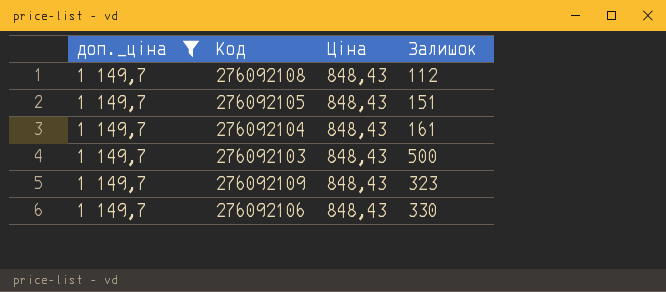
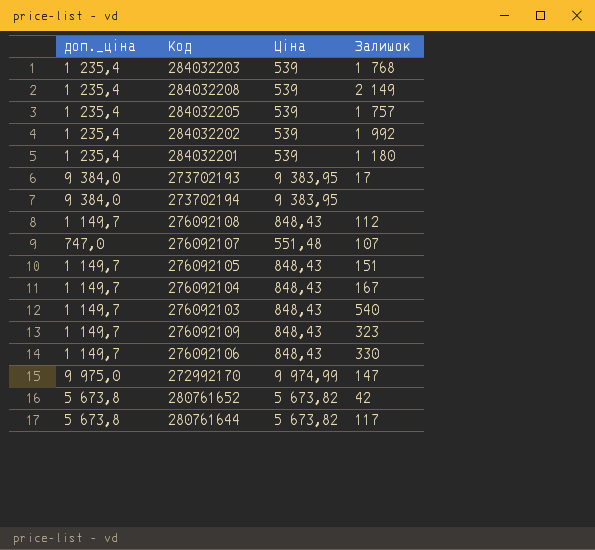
filter: доп._ціна = 1 149,7 -> none
276092104 | Залишок: 161 -> 167
276092103 | Залишок: 500 -> 540

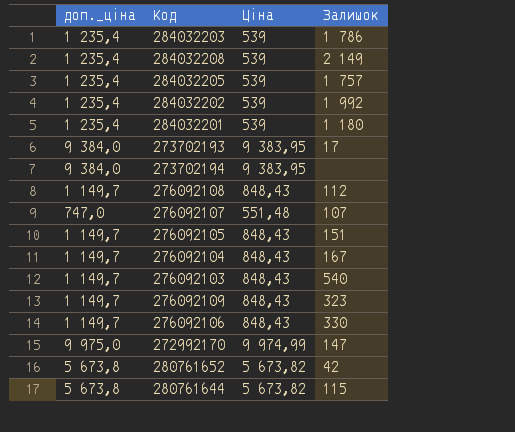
284032203 | Залишок: 1 768 -> 1 786
280761644 | Залишок: 117 -> 115

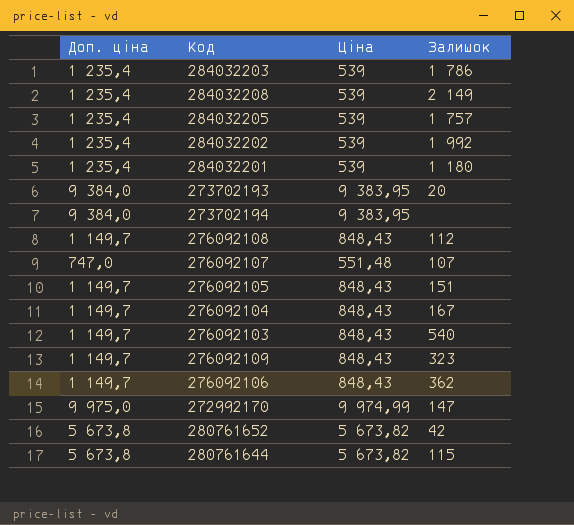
column name: доп._ціна -> Доп. ціна
273702193 | Залишок: 17 -> 20
276092106 | Залишок: 330 -> 362

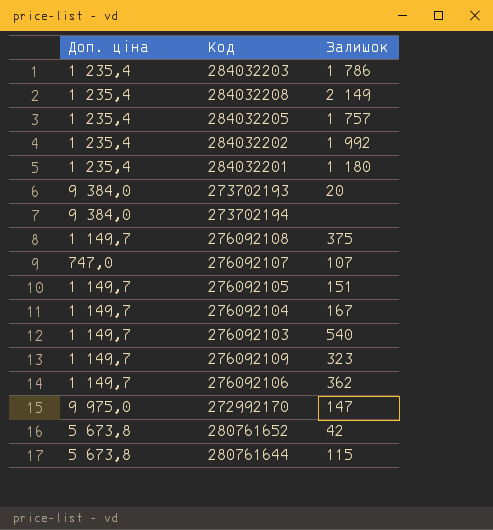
column Ціна | position: 3 -> none
276092108 | Залишок: 112 -> 375

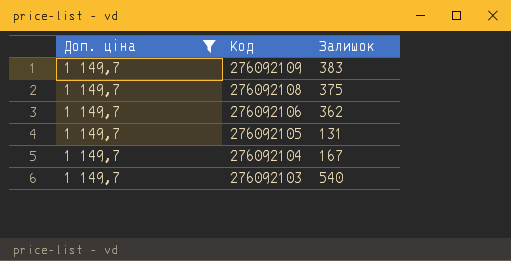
filter: none -> Доп. ціна = 1 149,7
row order: none -> Код descending
276092109 | Залишок: 323 -> 383
276092105 | Залишок: 151 -> 131

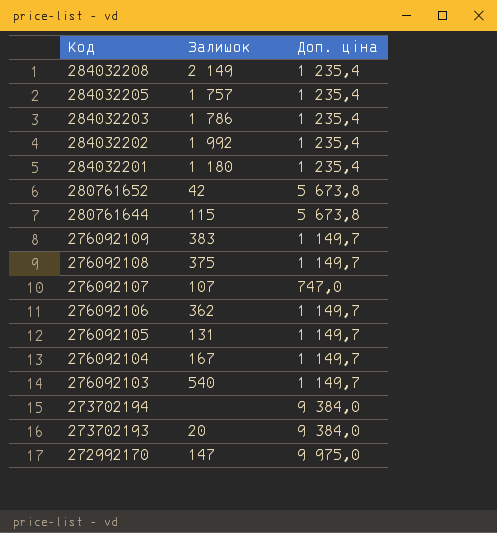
filter: Доп. ціна = 1 149,7 -> none
column Доп. ціна | position: 1 -> 3

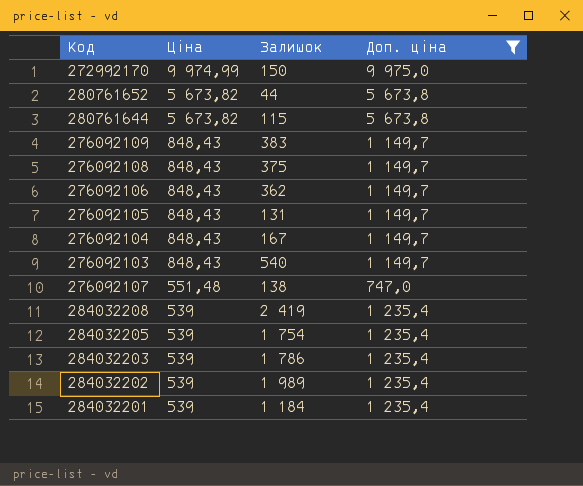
filter: none -> Доп. ціна != 9 384,0
row order: Код descending -> Ціна descending
column Ціна | position: none -> 2
272992170 | Залишок: 147 -> 150
280761652 | Залишок: 42 -> 44
276092107 | Залишок: 107 -> 138
284032208 | Залишок: 2 149 -> 2 419
284032205 | Залишок: 1 757 -> 1 754
284032202 | Залишок: 1 992 -> 1 989
284032201 | Залишок: 1 180 -> 1 184

